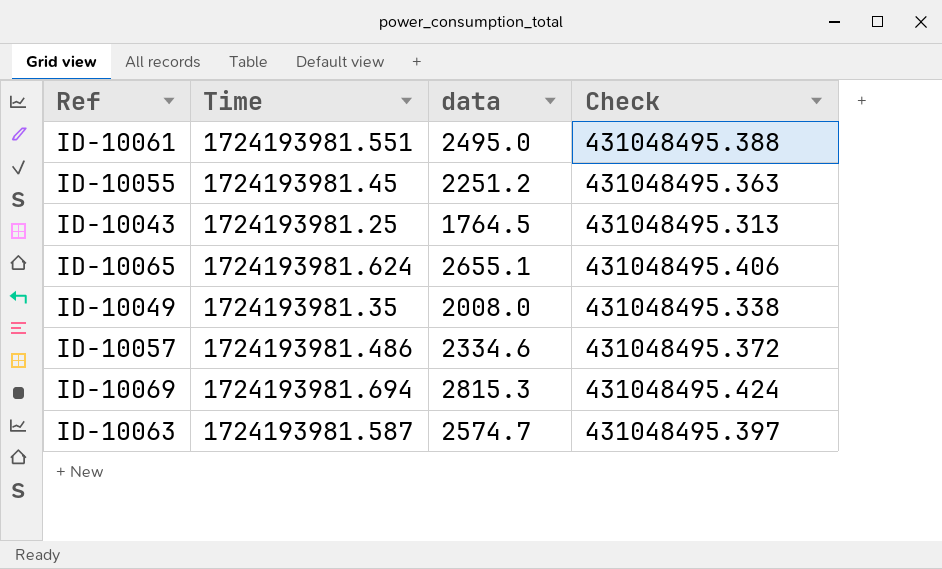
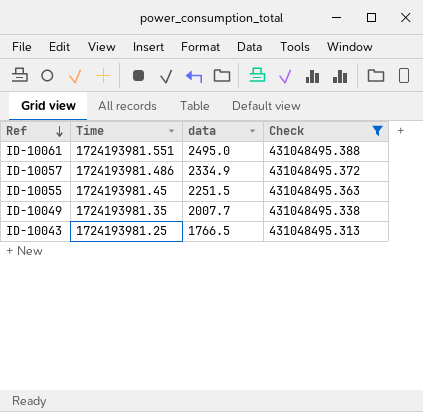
filter: none -> Check <= 431048495.388
row order: none -> Ref descending
ID-10057 | data: 2334.6 -> 2334.9
ID-10055 | data: 2251.2 -> 2251.5
ID-10049 | data: 2008.0 -> 2007.7
ID-10043 | data: 1764.5 -> 1766.5

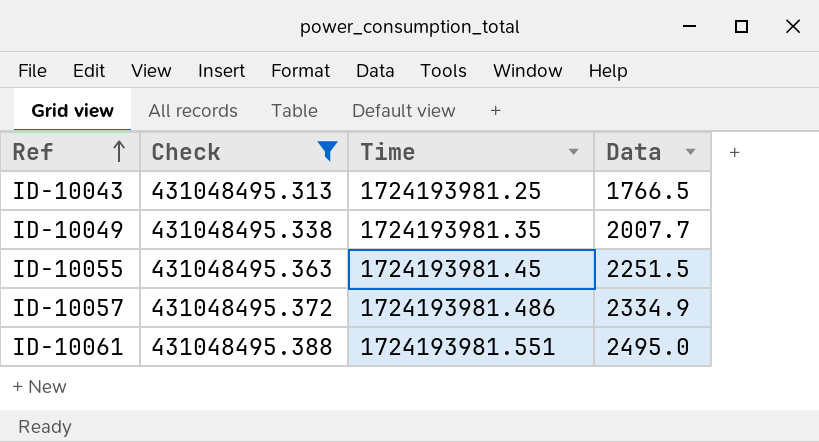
row order: Ref descending -> Ref ascending
column Check | position: 4 -> 2
column name: data -> Data

